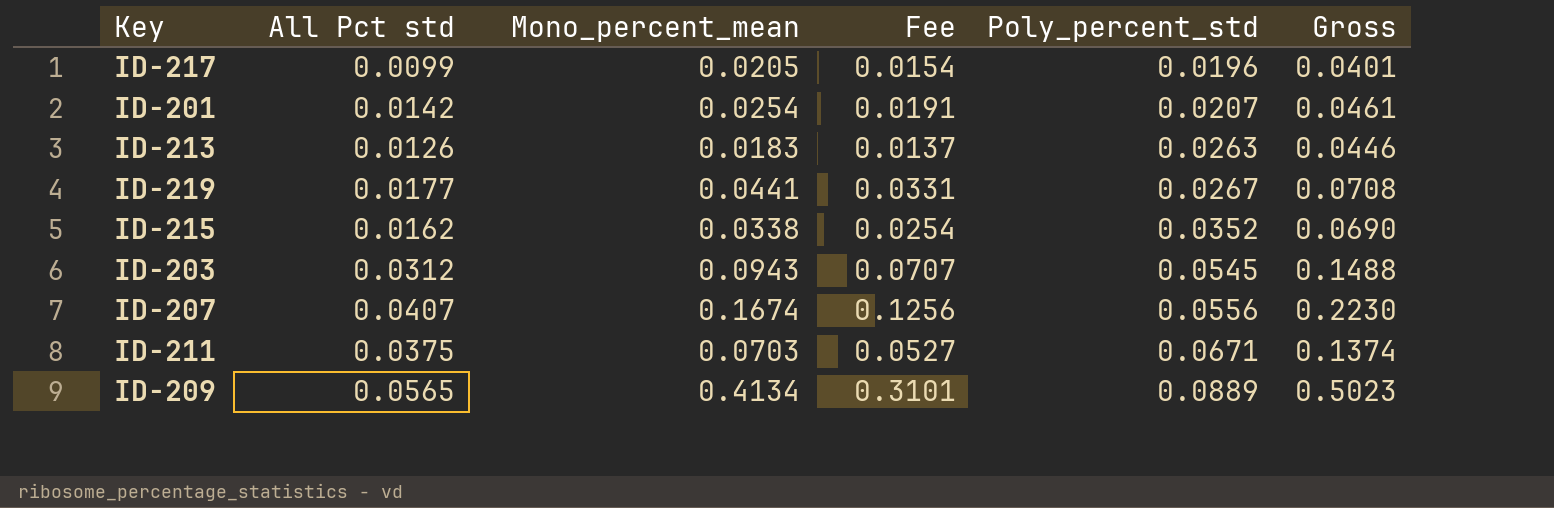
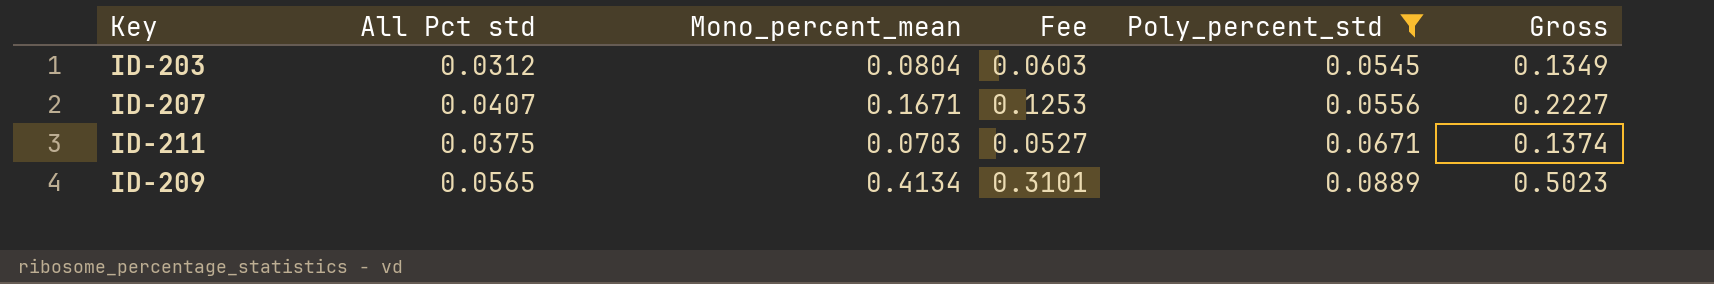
filter: none -> Poly_percent_std >= 0.0545
ID-203 | Mono_percent_mean: 0.0943 -> 0.0804
ID-203 | Fee: 0.0707 -> 0.0603
ID-203 | Gross: 0.1488 -> 0.1349
ID-207 | Mono_percent_mean: 0.1674 -> 0.1671
ID-207 | Fee: 0.1256 -> 0.1253
ID-207 | Gross: 0.2230 -> 0.2227

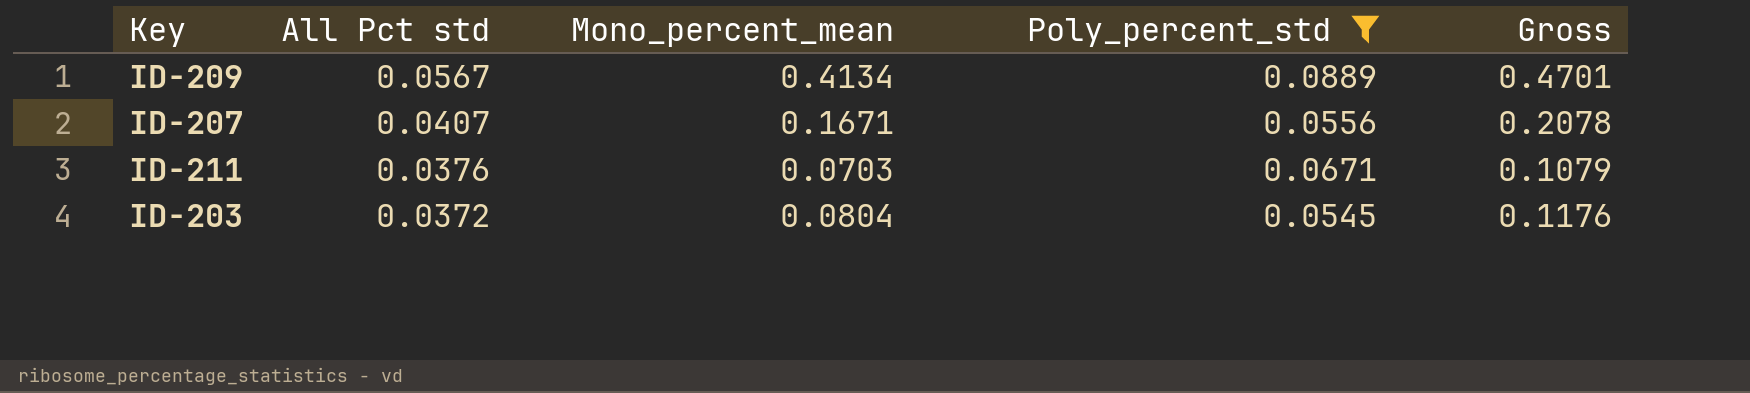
row order: Poly_percent_std ascending -> All Pct std descending
column Fee | formula: [Mono_percent_mean] * 0.75 -> none
column Gross | formula: [Mono_percent_mean] + [Poly_percent_std] -> [All Pct std] + [Mono_percent_mean]
ID-209 | All Pct std: 0.0565 -> 0.0567
ID-211 | All Pct std: 0.0375 -> 0.0376
ID-203 | All Pct std: 0.0312 -> 0.0372

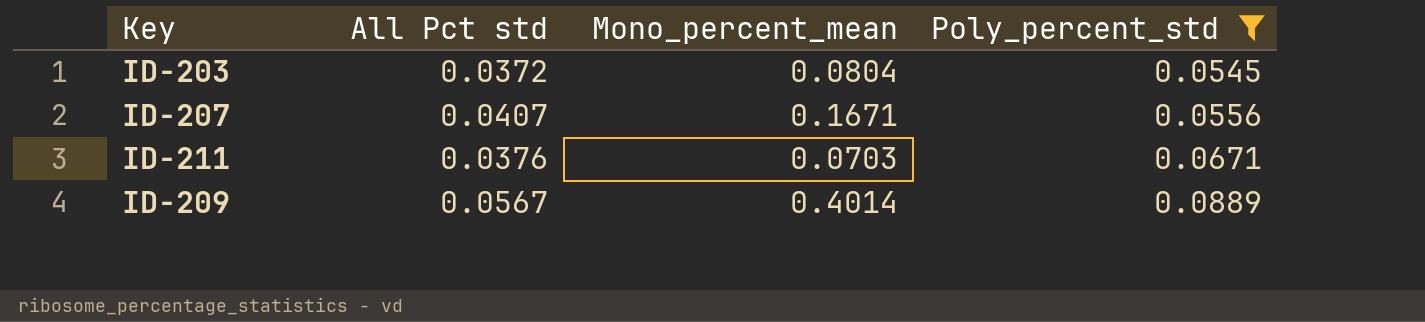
row order: All Pct std descending -> Poly_percent_std ascending
column Gross | formula: [All Pct std] + [Mono_percent_mean] -> none
ID-209 | Mono_percent_mean: 0.4134 -> 0.4014

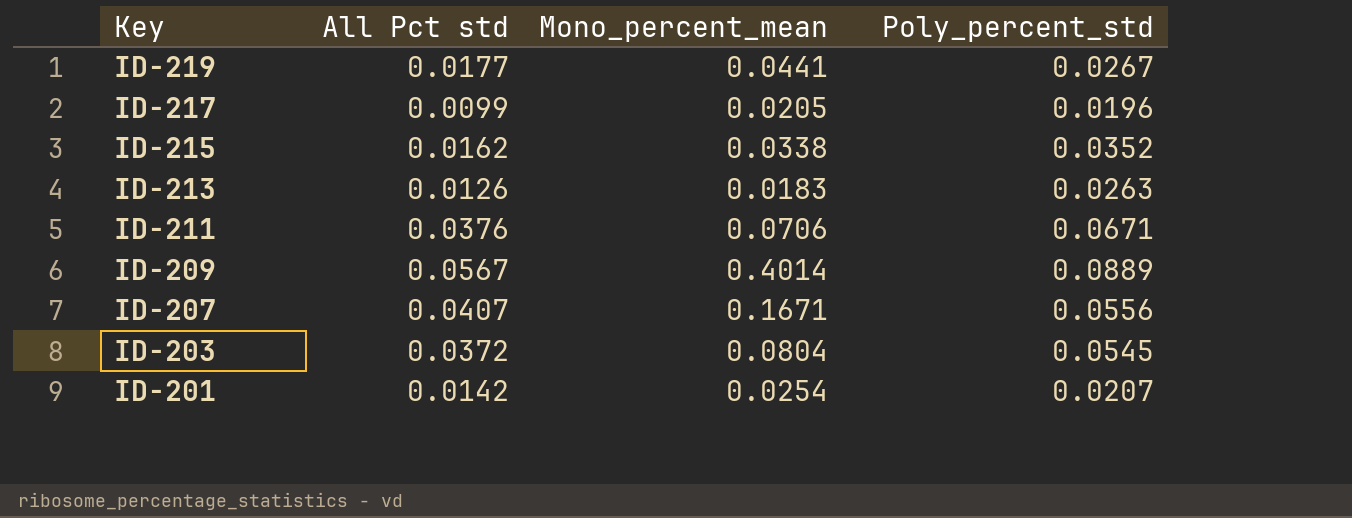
filter: Poly_percent_std >= 0.0545 -> none
row order: Poly_percent_std ascending -> Key descending
ID-211 | Mono_percent_mean: 0.0703 -> 0.0706

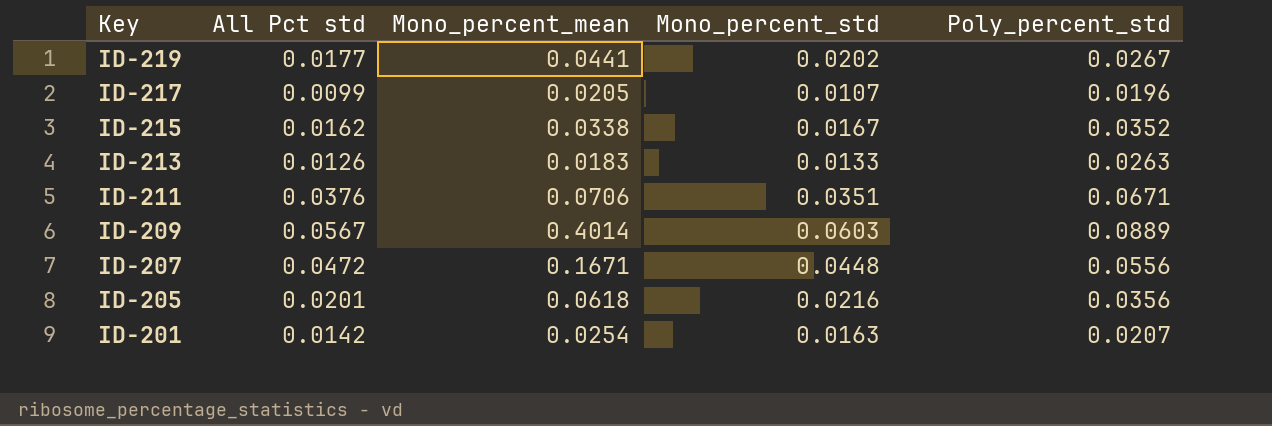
column Mono_percent_std | position: none -> 4
row ID-203: 0.0372 | 0.0804 | 0.0545 -> none
ID-207 | All Pct std: 0.0407 -> 0.0472
row ID-205: none -> 0.0201 | 0.0618 | 0.0216 | 0.0356

